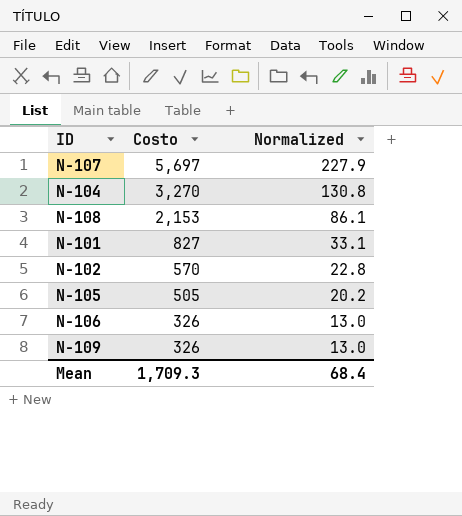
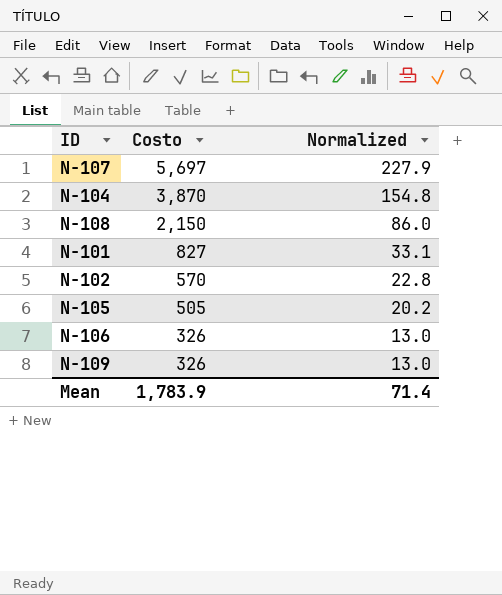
N-104 | Costo: 3,270 -> 3,870
N-104 | Normalized: 130.8 -> 154.8
N-108 | Costo: 2,153 -> 2,150
N-108 | Normalized: 86.1 -> 86.0
Mean | Costo: 1,709.3 -> 1,783.9
Mean | Normalized: 68.4 -> 71.4

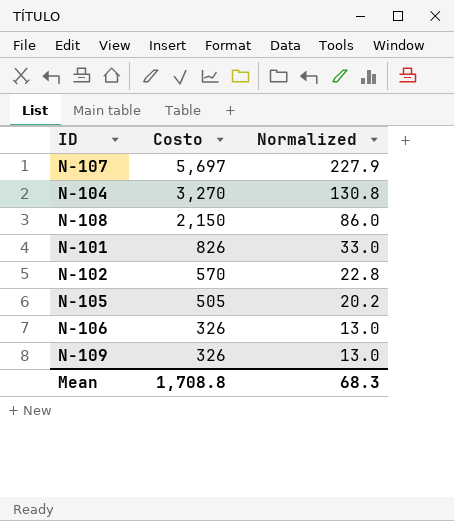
N-104 | Costo: 3,870 -> 3,270
N-104 | Normalized: 154.8 -> 130.8
N-101 | Costo: 827 -> 826
N-101 | Normalized: 33.1 -> 33.0
Mean | Costo: 1,783.9 -> 1,708.8
Mean | Normalized: 71.4 -> 68.3

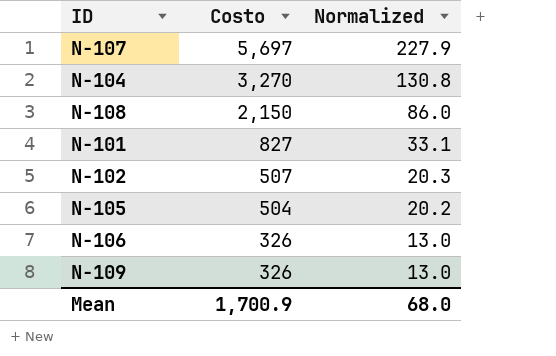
N-101 | Costo: 826 -> 827
N-101 | Normalized: 33.0 -> 33.1
N-102 | Costo: 570 -> 507
N-102 | Normalized: 22.8 -> 20.3
N-105 | Costo: 505 -> 504
Mean | Costo: 1,708.8 -> 1,700.9
Mean | Normalized: 68.3 -> 68.0

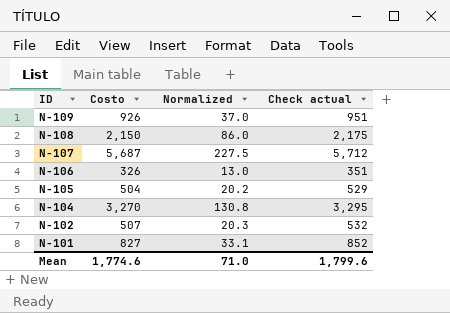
row order: Costo descending -> ID descending
column Check actual | formula: none -> [Costo] + 25
N-109 | Costo: 326 -> 926
N-109 | Normalized: 13.0 -> 37.0
N-107 | Costo: 5,697 -> 5,687
N-107 | Normalized: 227.9 -> 227.5
Mean | Costo: 1,700.9 -> 1,774.6
Mean | Normalized: 68.0 -> 71.0

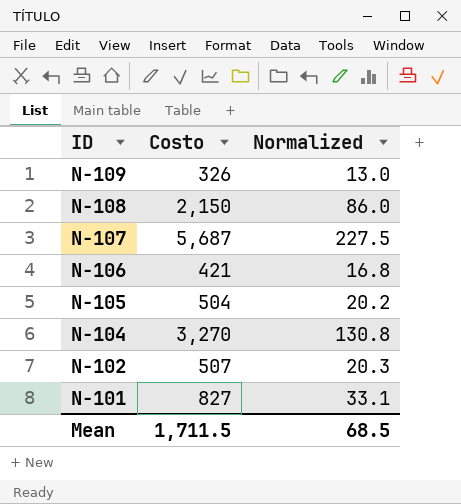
column Check actual | formula: [Costo] + 25 -> none
N-109 | Costo: 926 -> 326
N-109 | Normalized: 37.0 -> 13.0
N-106 | Costo: 326 -> 421
N-106 | Normalized: 13.0 -> 16.8
Mean | Costo: 1,774.6 -> 1,711.5
Mean | Normalized: 71.0 -> 68.5

